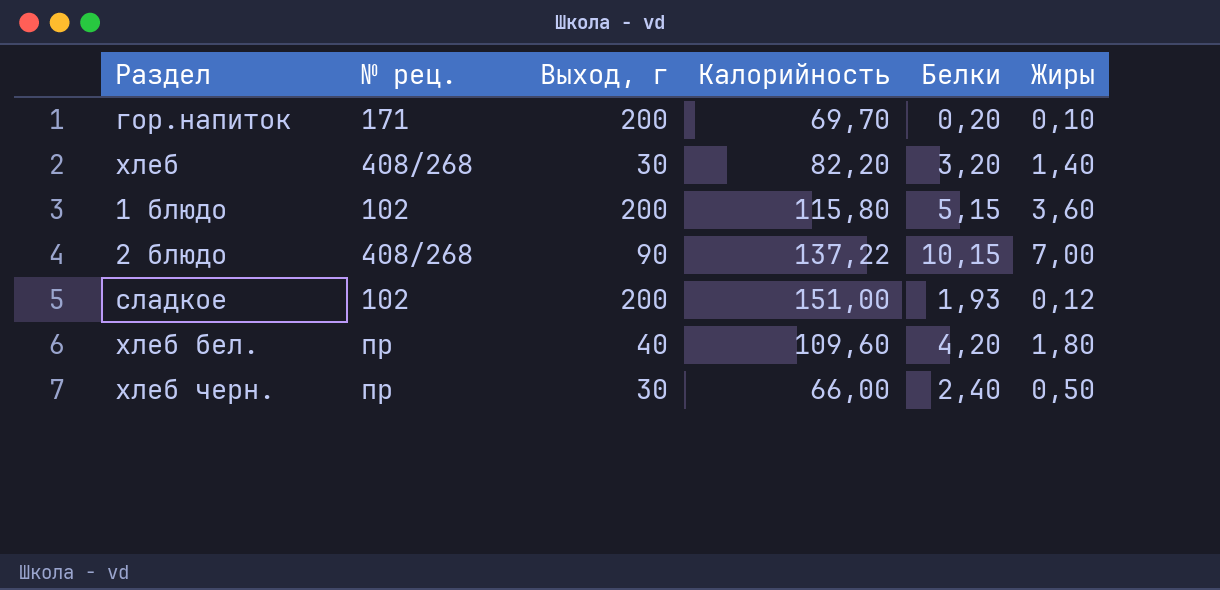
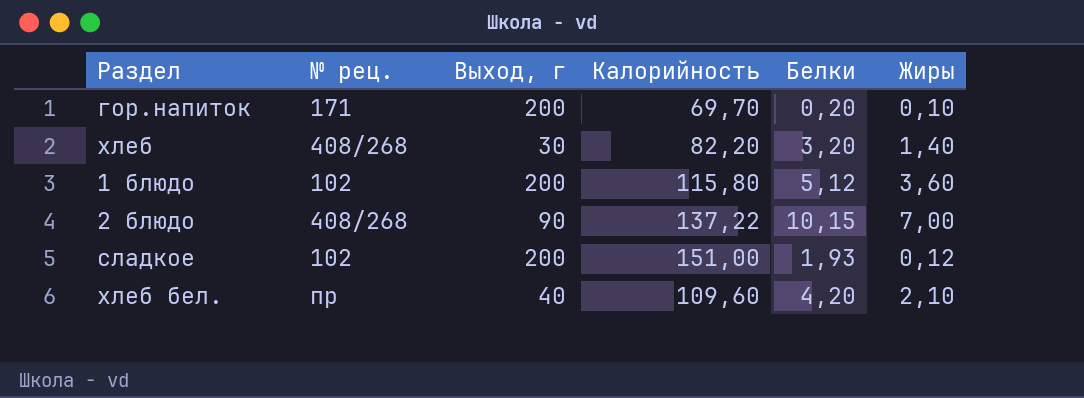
row хлеб черн.: пр | 30 | 66,00 | 2,40 | 0,50 -> none
1 блюдо | Белки: 5,15 -> 5,12
хлеб бел. | Жиры: 1,80 -> 2,10

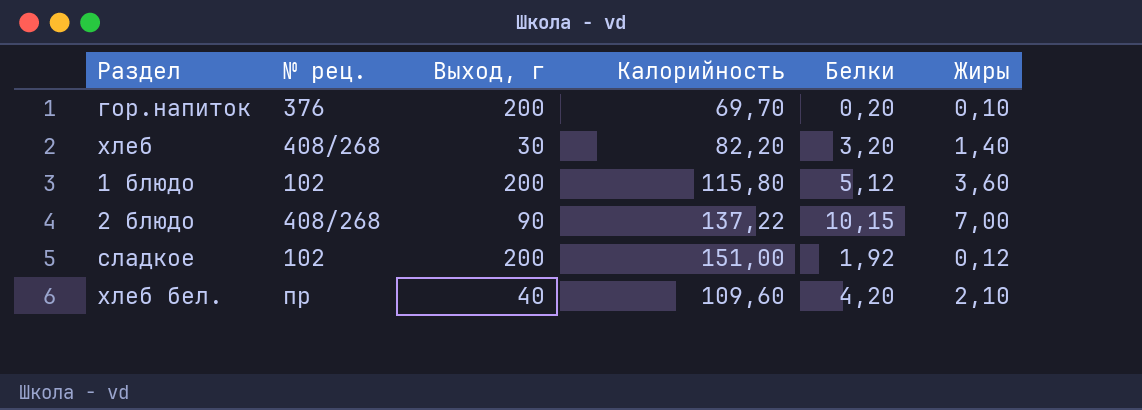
гор.напиток | № рец.: 171 -> 376
сладкое | Белки: 1,93 -> 1,92

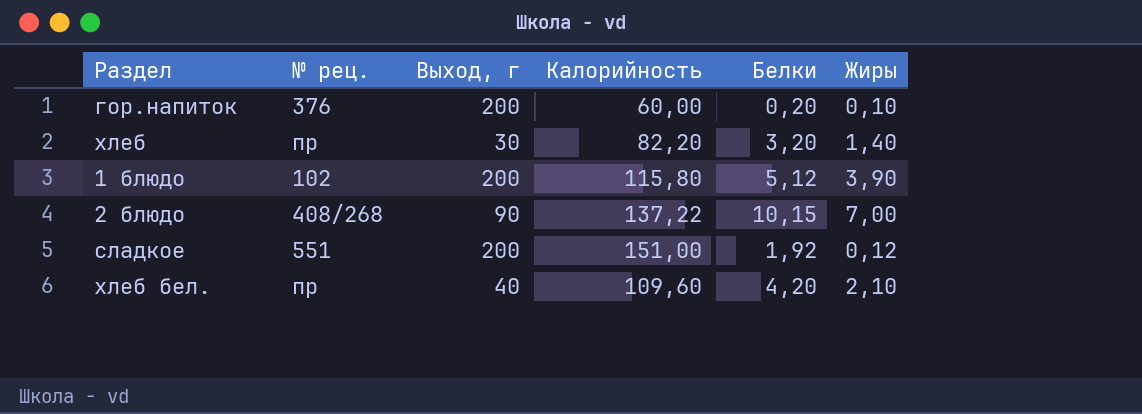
гор.напиток | Калорийность: 69,70 -> 60,00
хлеб | № рец.: 408/268 -> пр
1 блюдо | Жиры: 3,60 -> 3,90
сладкое | № рец.: 102 -> 551

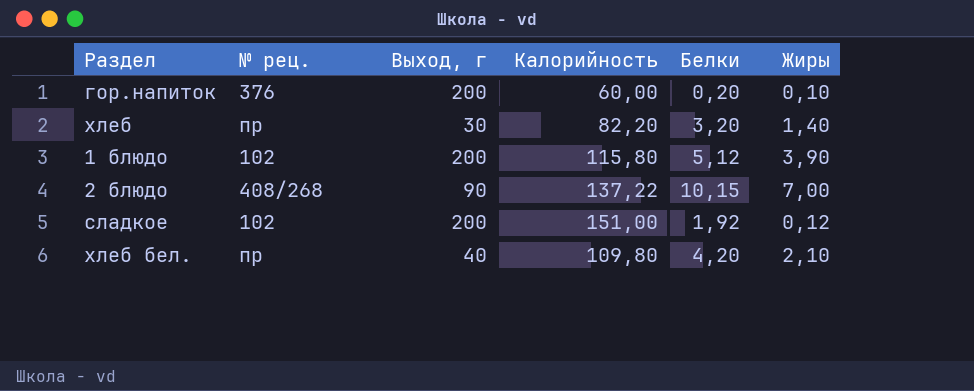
сладкое | № рец.: 551 -> 102
хлеб бел. | Калорийность: 109,60 -> 109,80

